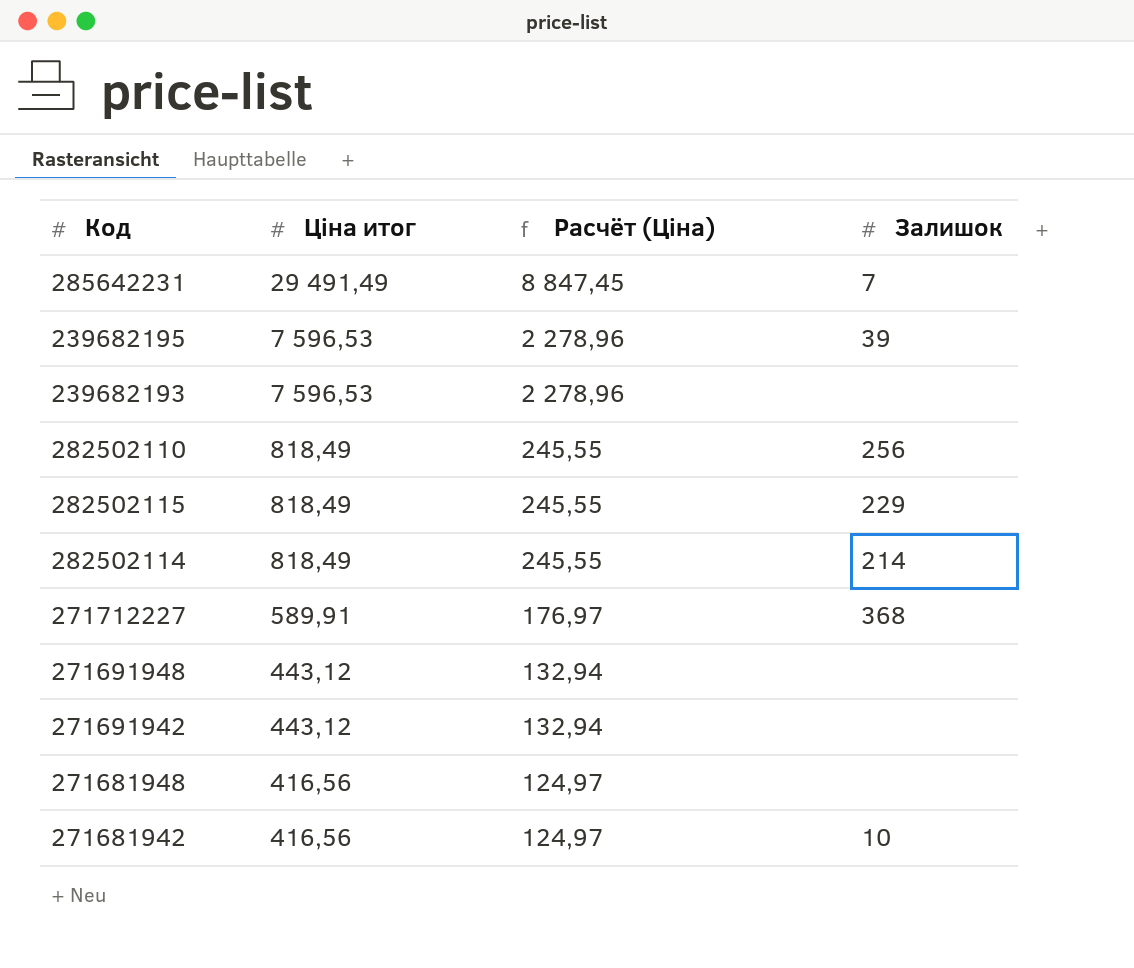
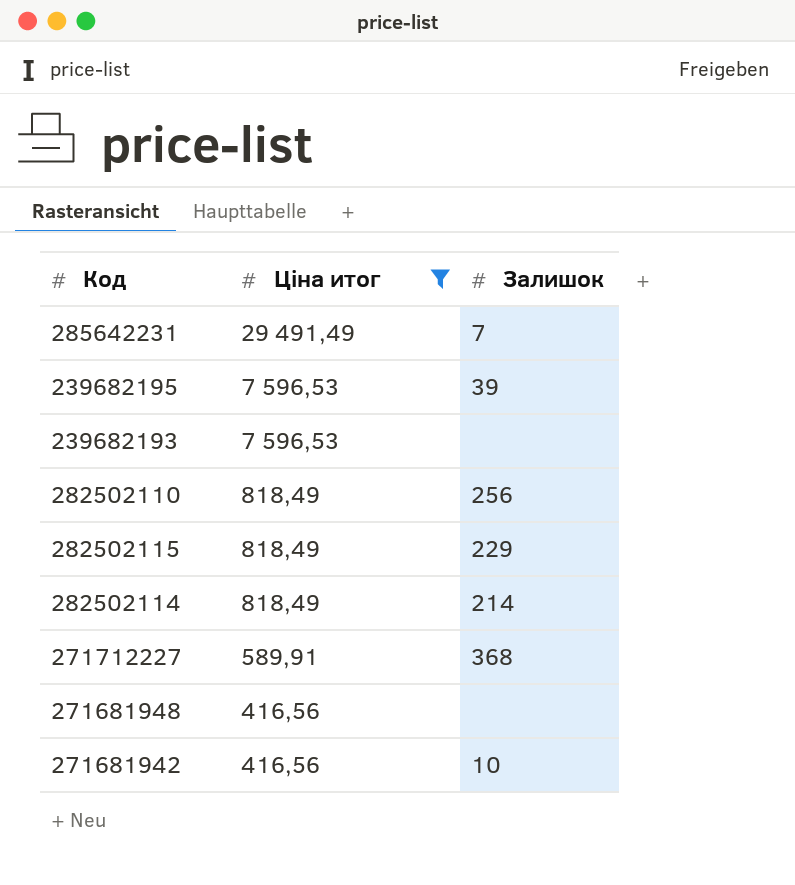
filter: none -> Ціна итог != 443,12
column Расчёт (Ціна) | formula: [Ціна итог] * 0,3 -> none

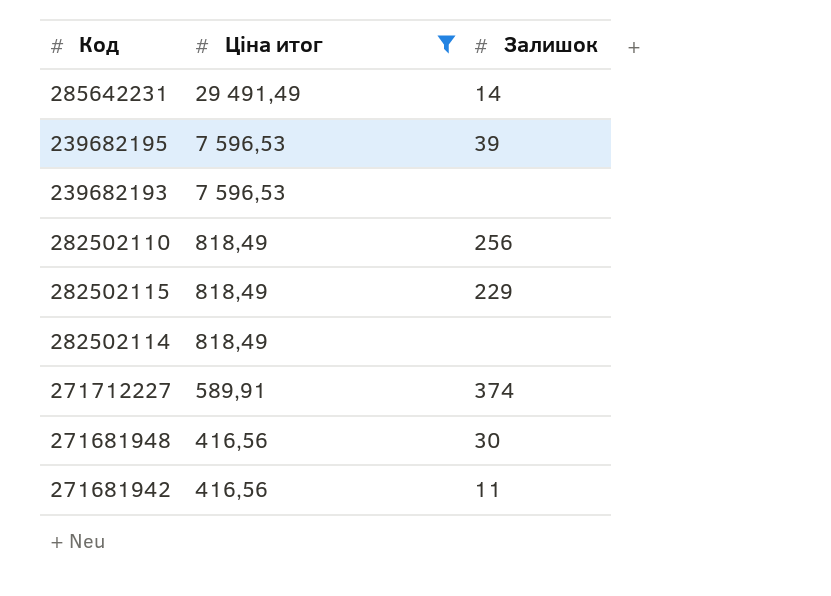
285642231 | Залишок: 7 -> 14
282502114 | Залишок: 214 -> none
271712227 | Залишок: 368 -> 374
271681948 | Залишок: none -> 30
271681942 | Залишок: 10 -> 11

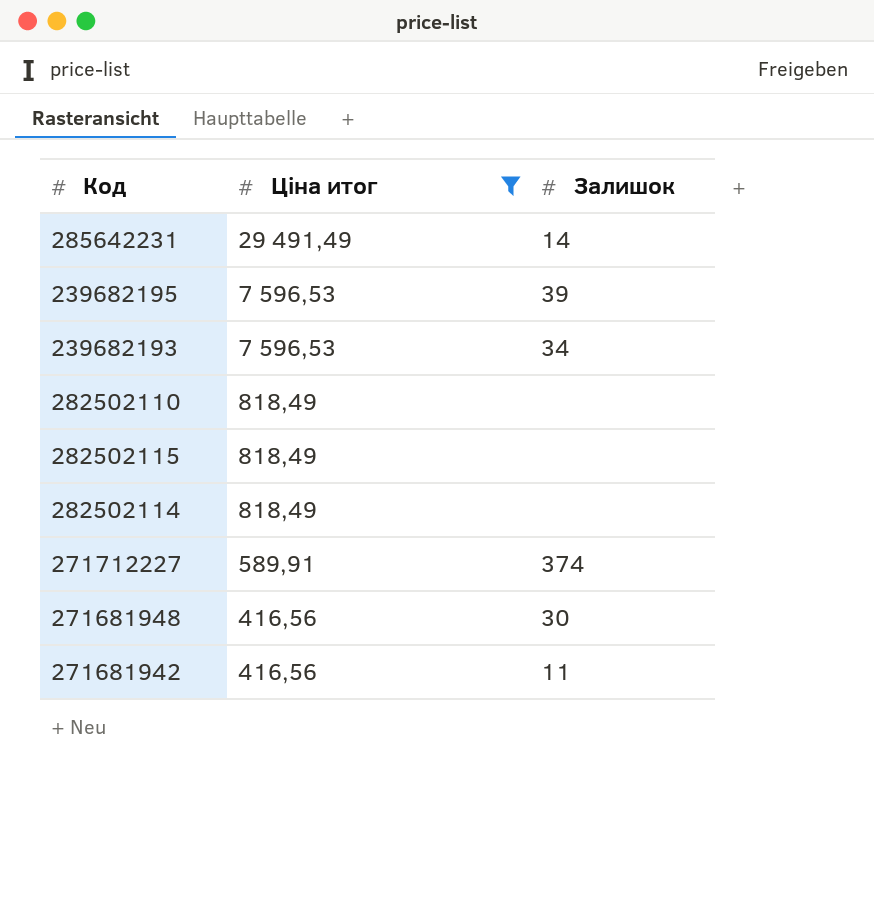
239682193 | Залишок: none -> 34
282502110 | Залишок: 256 -> none
282502115 | Залишок: 229 -> none

